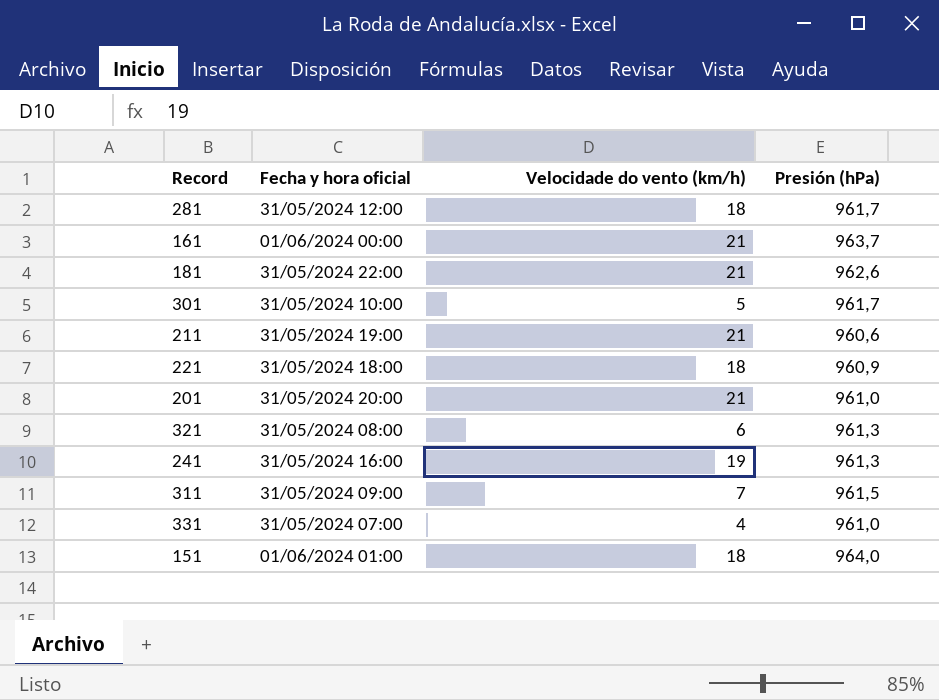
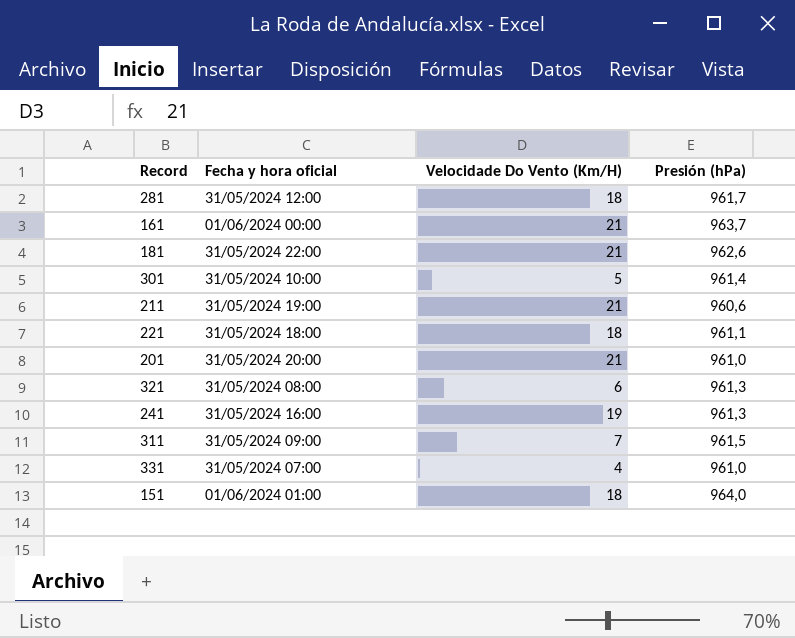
column name: Velocidade do vento (km/h) -> Velocidade Do Vento (Km/H)
301 | Presión (hPa): 961,7 -> 961,4
221 | Presión (hPa): 960,9 -> 961,1

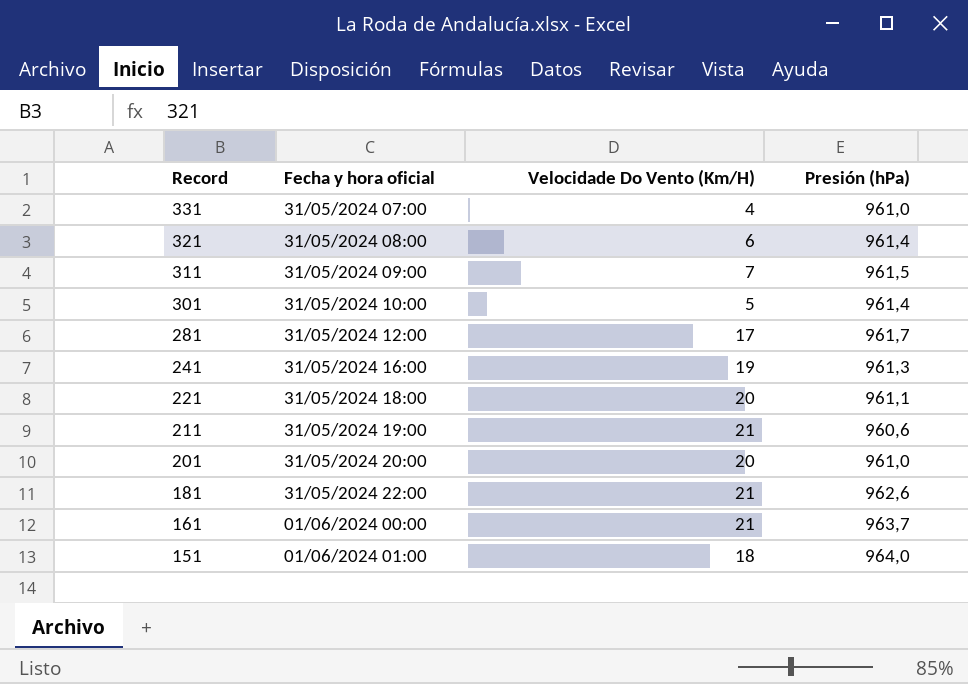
row order: none -> Record descending
321 | Presión (hPa): 961,3 -> 961,4
281 | Velocidade Do Vento (Km/H): 18 -> 17
221 | Velocidade Do Vento (Km/H): 18 -> 20
201 | Velocidade Do Vento (Km/H): 21 -> 20

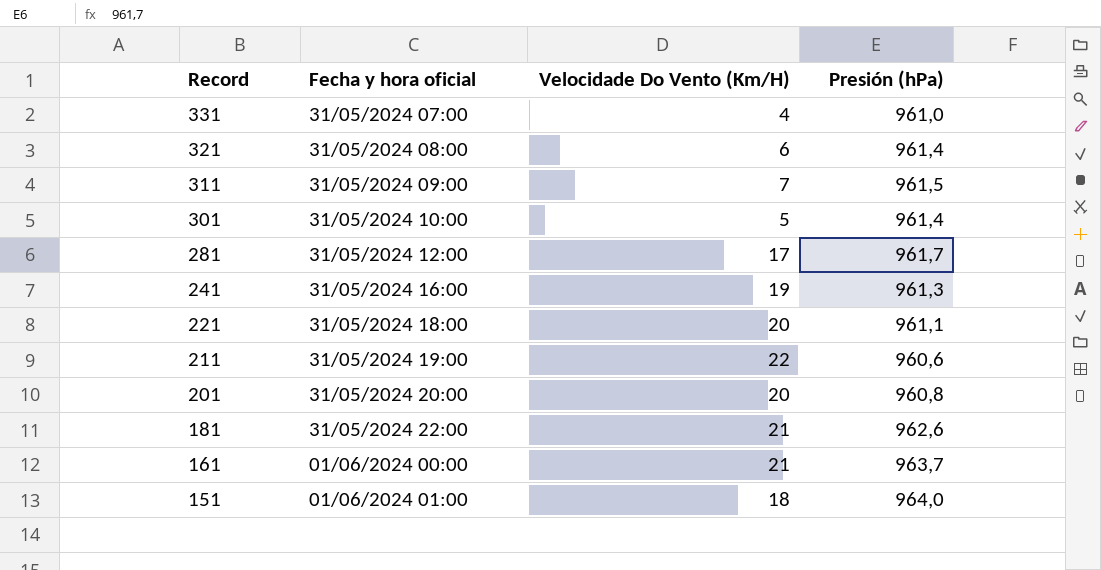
211 | Velocidade Do Vento (Km/H): 21 -> 22
201 | Presión (hPa): 961,0 -> 960,8

